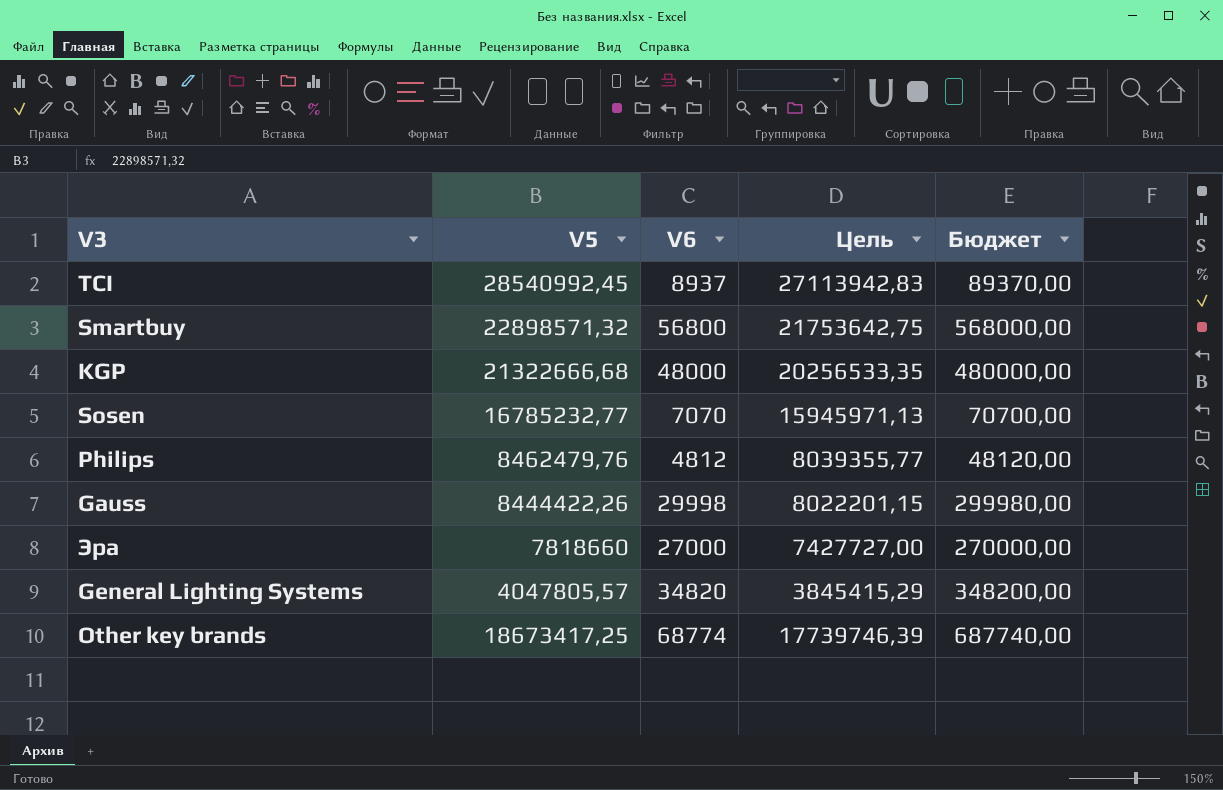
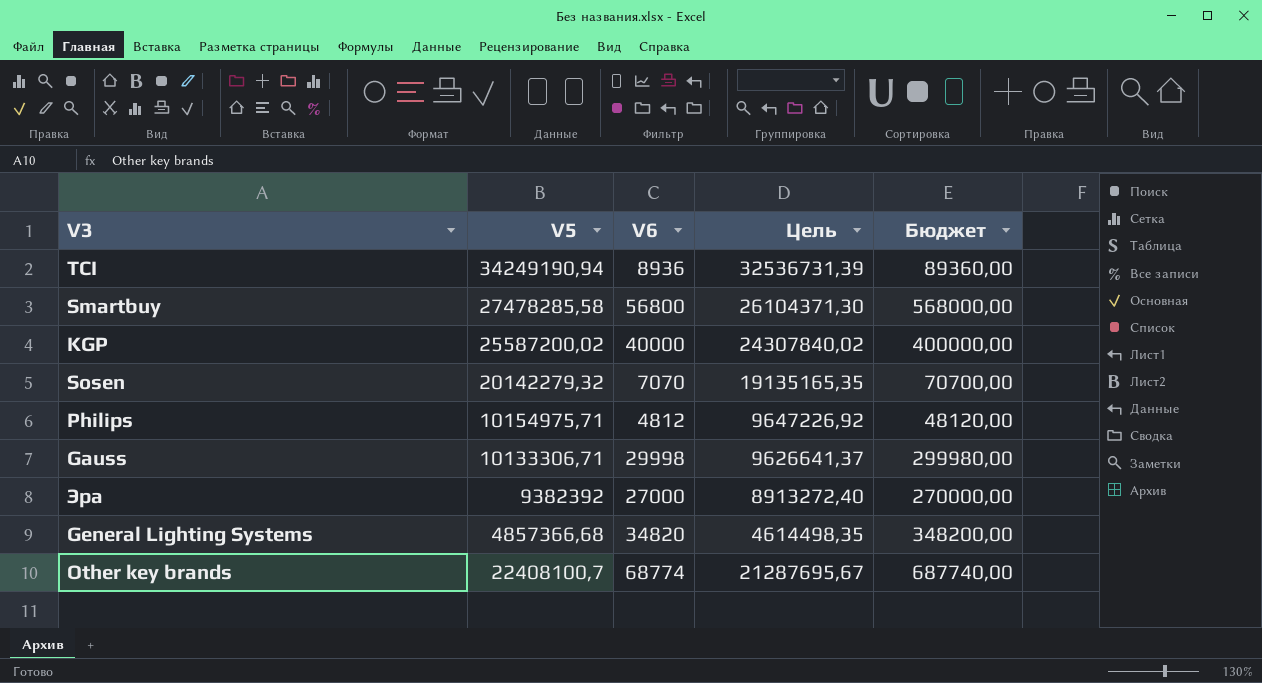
TCI | V5: 28540992,45 -> 34249190,94
TCI | V6: 8937 -> 8936
TCI | Цель: 27113942,83 -> 32536731,39
TCI | Бюджет: 89370,00 -> 89360,00
Smartbuy | V5: 22898571,32 -> 27478285,58
Smartbuy | Цель: 21753642,75 -> 26104371,30
KGP | V5: 21322666,68 -> 25587200,02
KGP | V6: 48000 -> 40000
KGP | Цель: 20256533,35 -> 24307840,02
KGP | Бюджет: 480000,00 -> 400000,00
Sosen | V5: 16785232,77 -> 20142279,32
Sosen | Цель: 15945971,13 -> 19135165,35
Philips | V5: 8462479,76 -> 10154975,71
Philips | Цель: 8039355,77 -> 9647226,92
Gauss | V5: 8444422,26 -> 10133306,71
Gauss | Цель: 8022201,15 -> 9626641,37
Эра | V5: 7818660 -> 9382392
Эра | Цель: 7427727,00 -> 8913272,40
General Lighting Systems | V5: 4047805,57 -> 4857366,68
General Lighting Systems | Цель: 3845415,29 -> 4614498,35
Other key brands | V5: 18673417,25 -> 22408100,7
Other key brands | Цель: 17739746,39 -> 21287695,67

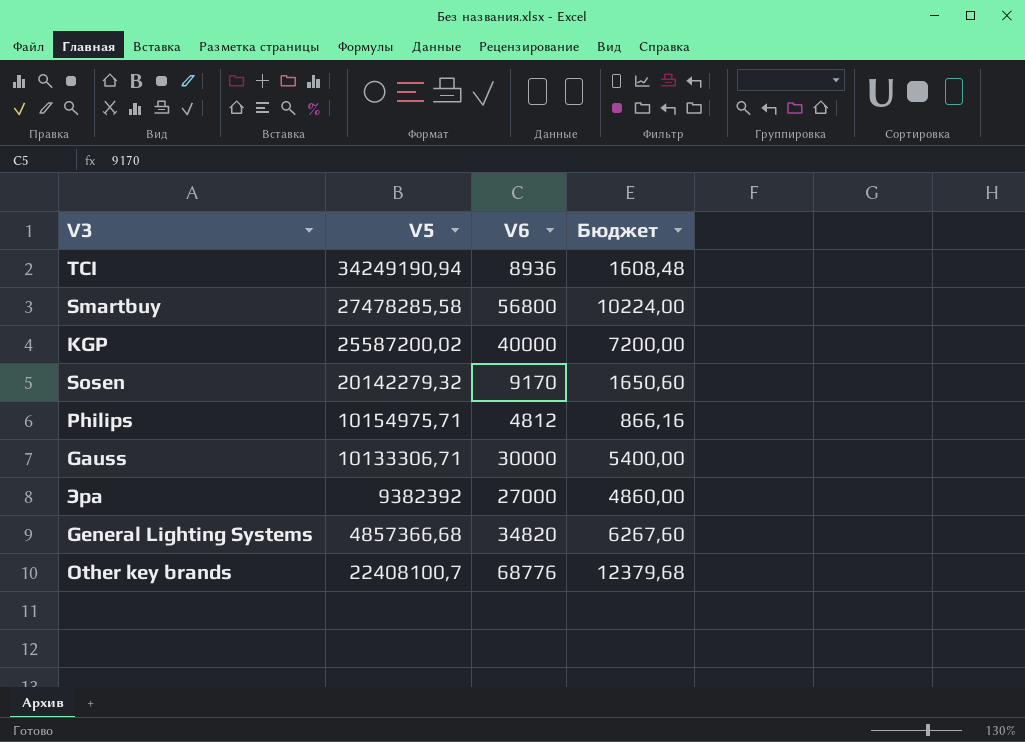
column Цель | formula: [V5] * 0,95 -> none
column Бюджет | formula: [V6] * 10 -> [V6] * 0,18
Sosen | V6: 7070 -> 9170
Gauss | V6: 29998 -> 30000
Other key brands | V6: 68774 -> 68776

